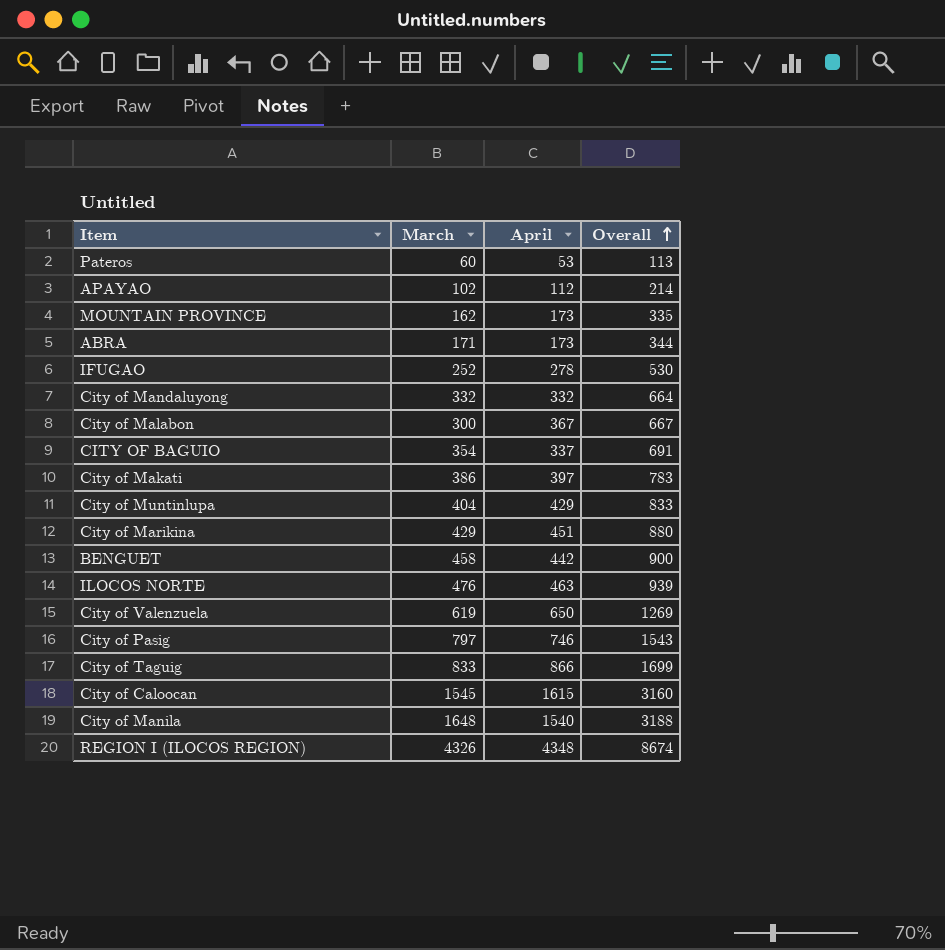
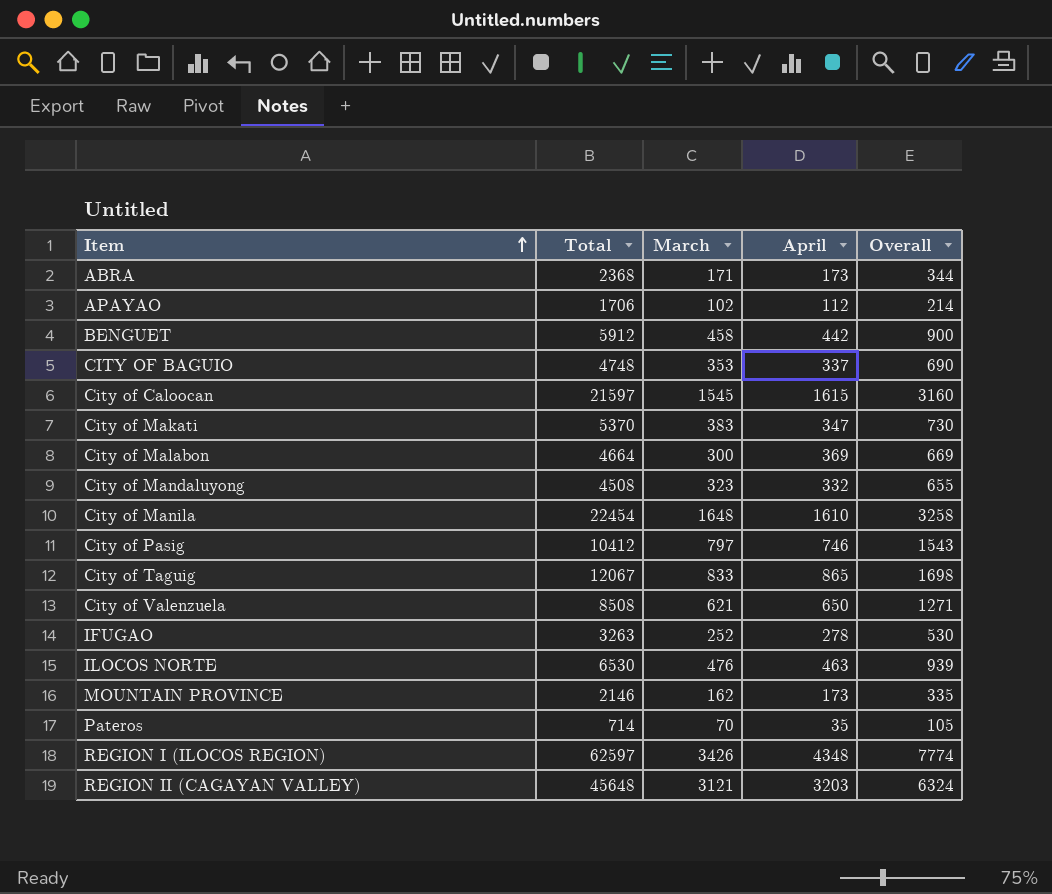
row order: Overall ascending -> Item ascending
column Total | position: none -> 2
row City of Muntinlupa: 404 | 429 | 833 -> none
row City of Marikina: 429 | 451 | 880 -> none
CITY OF BAGUIO | March: 354 -> 353
CITY OF BAGUIO | Overall: 691 -> 690
City of Makati | March: 386 -> 383
City of Makati | April: 397 -> 347
City of Makati | Overall: 783 -> 730
City of Malabon | April: 367 -> 369
City of Malabon | Overall: 667 -> 669
City of Mandaluyong | March: 332 -> 323
City of Mandaluyong | Overall: 664 -> 655
City of Manila | April: 1540 -> 1610
City of Manila | Overall: 3188 -> 3258
City of Taguig | April: 866 -> 865
City of Taguig | Overall: 1699 -> 1698
City of Valenzuela | March: 619 -> 621
City of Valenzuela | Overall: 1269 -> 1271
Pateros | March: 60 -> 70
Pateros | April: 53 -> 35
Pateros | Overall: 113 -> 105
REGION I (ILOCOS REGION) | March: 4326 -> 3426
REGION I (ILOCOS REGION) | Overall: 8674 -> 7774
row REGION II (CAGAYAN VALLEY): none -> 45648 | 3121 | 3203 | 6324

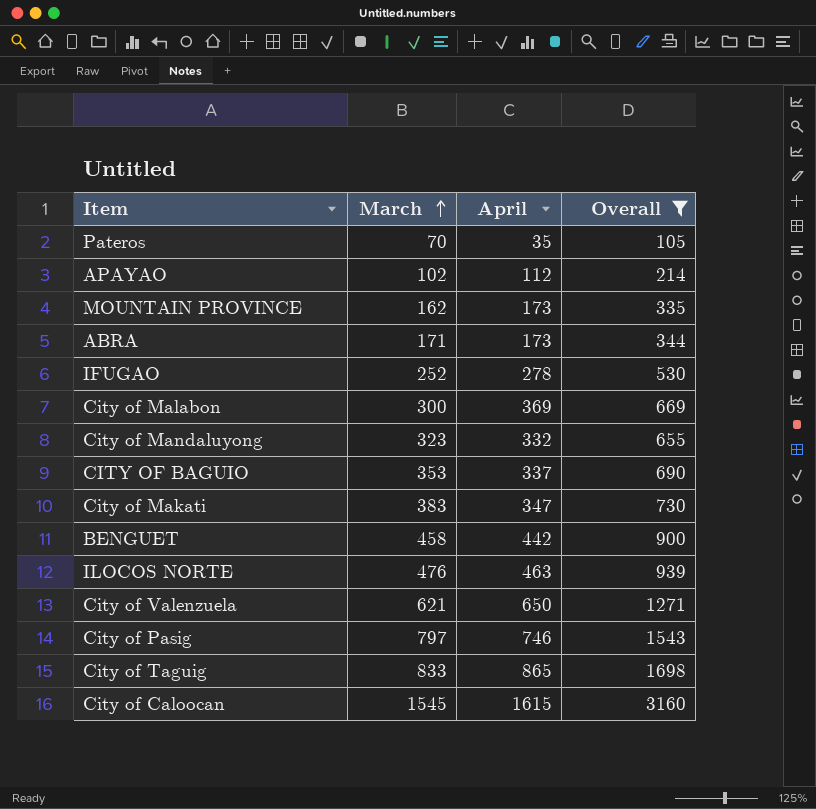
filter: none -> Overall <= 3160
row order: Item ascending -> March ascending
column Total | position: 2 -> none

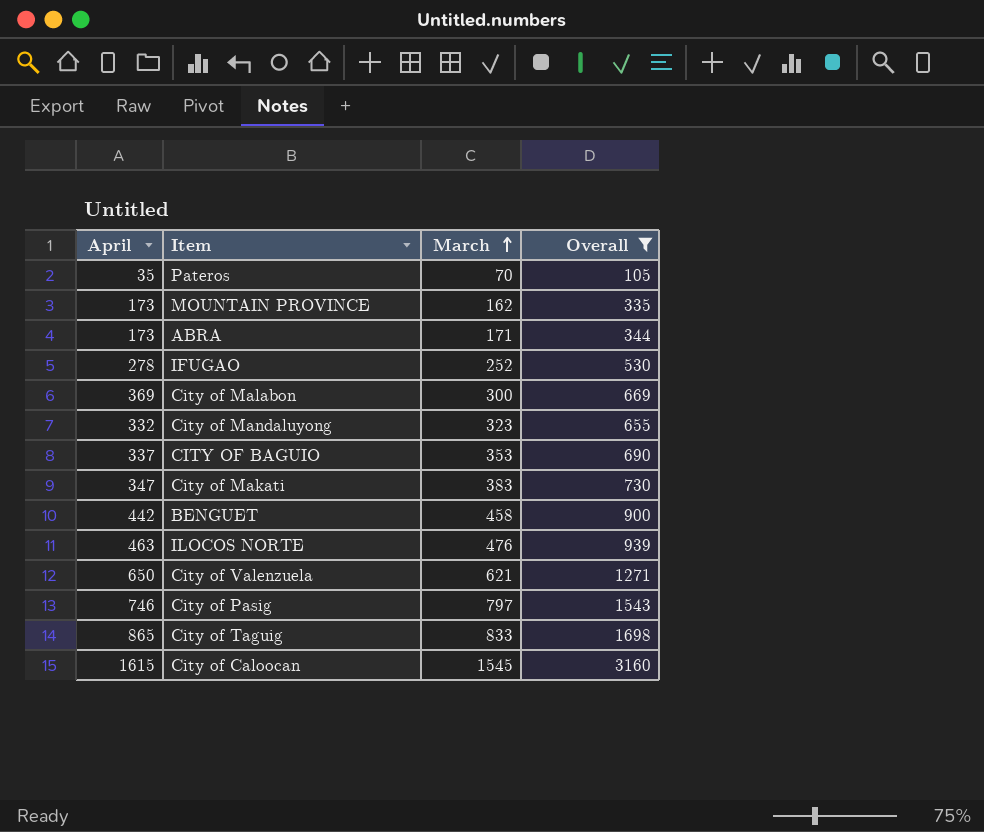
column April | position: 3 -> 1
row APAYAO: 102 | 112 | 214 -> none

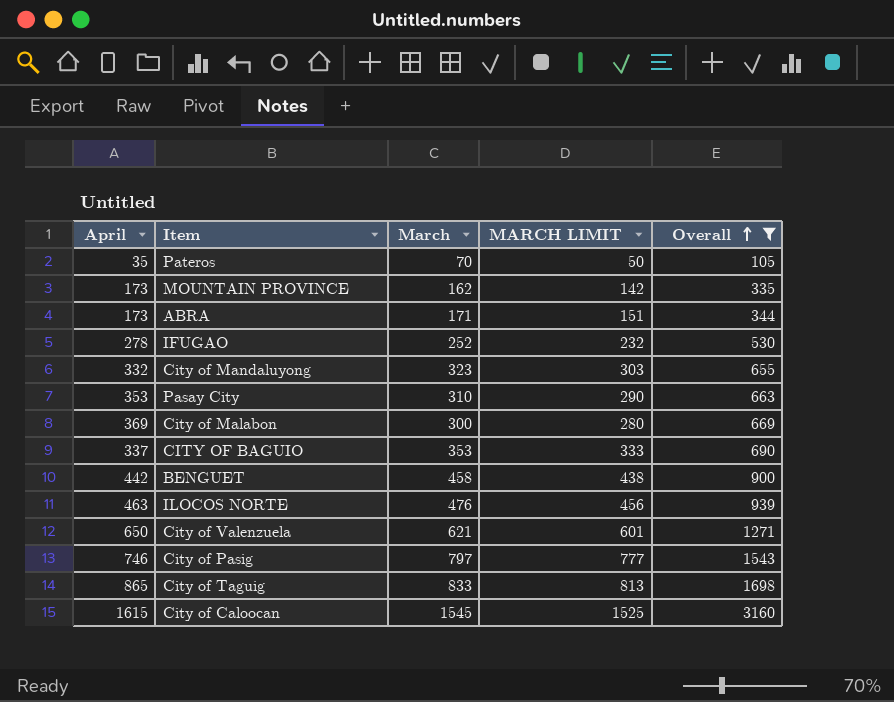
row order: March ascending -> Overall ascending
column MARCH LIMIT | formula: none -> [March] - 20
row City of Makati: 347 | 383 | 730 -> none
row Pasay City: none -> 353 | 310 | 290 | 663

